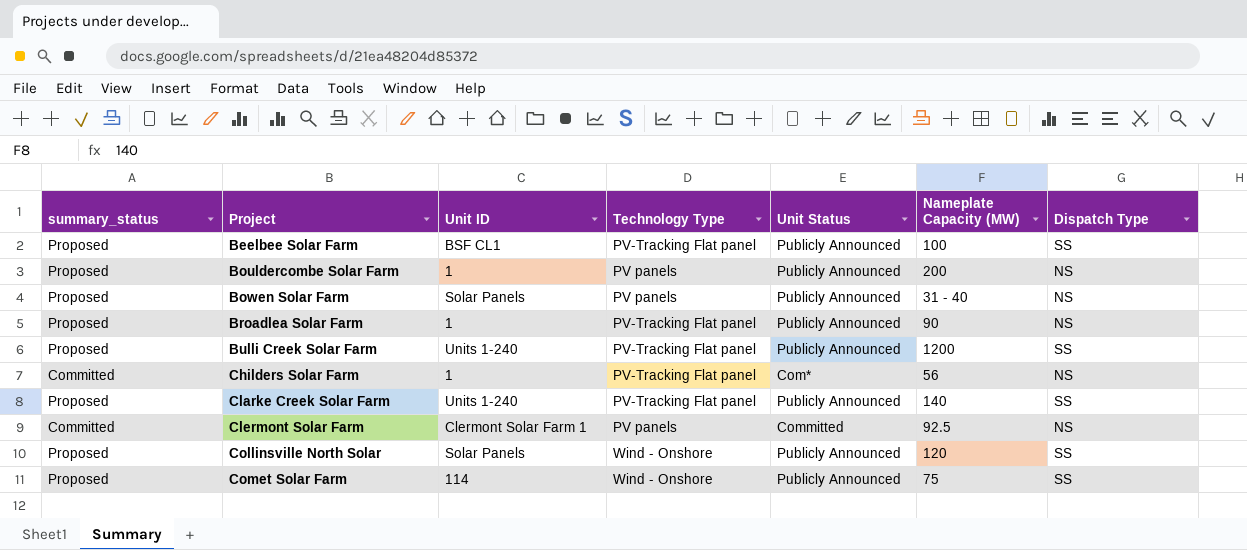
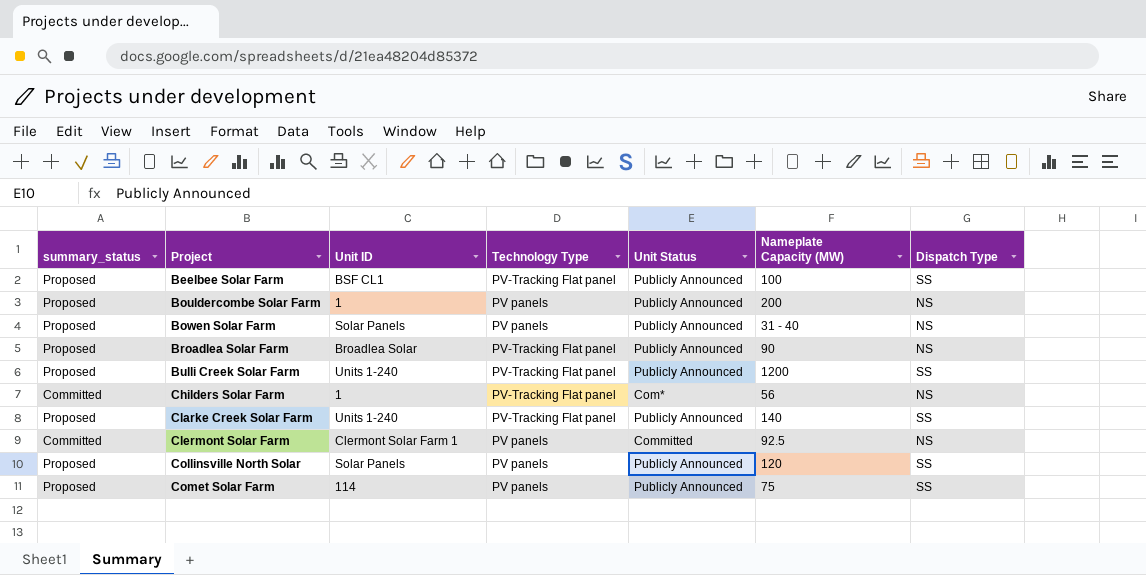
Broadlea Solar Farm | Unit ID: 1 -> Broadlea Solar
Collinsville North Solar | Technology Type: Wind - Onshore -> PV panels
Comet Solar Farm | Technology Type: Wind - Onshore -> PV panels

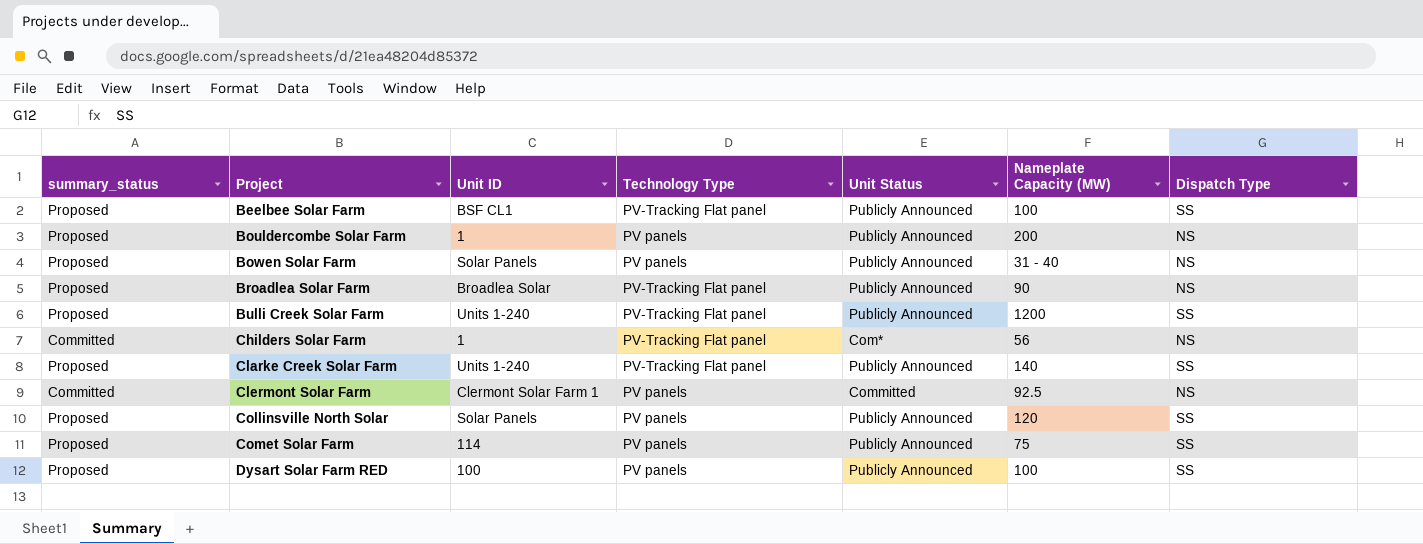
row Dysart Solar Farm RED: none -> Proposed | 100 | PV panels | Publicly Announced | 100 | SS

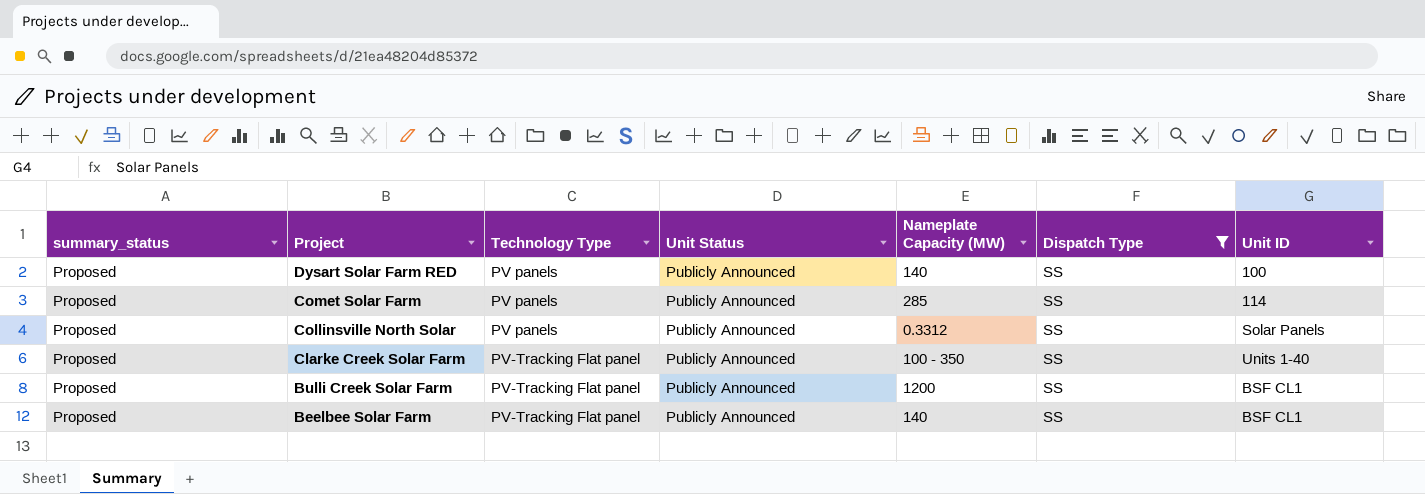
filter: none -> Dispatch Type = SS
row order: Project ascending -> Project descending
column Unit ID | position: 3 -> 7
Dysart Solar Farm RED | Nameplate Capacity (MW): 100 -> 140
Comet Solar Farm | Nameplate Capacity (MW): 75 -> 285
Collinsville North Solar | Nameplate Capacity (MW): 120 -> 0.3312
Clarke Creek Solar Farm | Nameplate Capacity (MW): 140 -> 100 - 350
Clarke Creek Solar Farm | Unit ID: Units 1-240 -> Units 1-40
Bulli Creek Solar Farm | Unit ID: Units 1-240 -> BSF CL1
Beelbee Solar Farm | Nameplate Capacity (MW): 100 -> 140

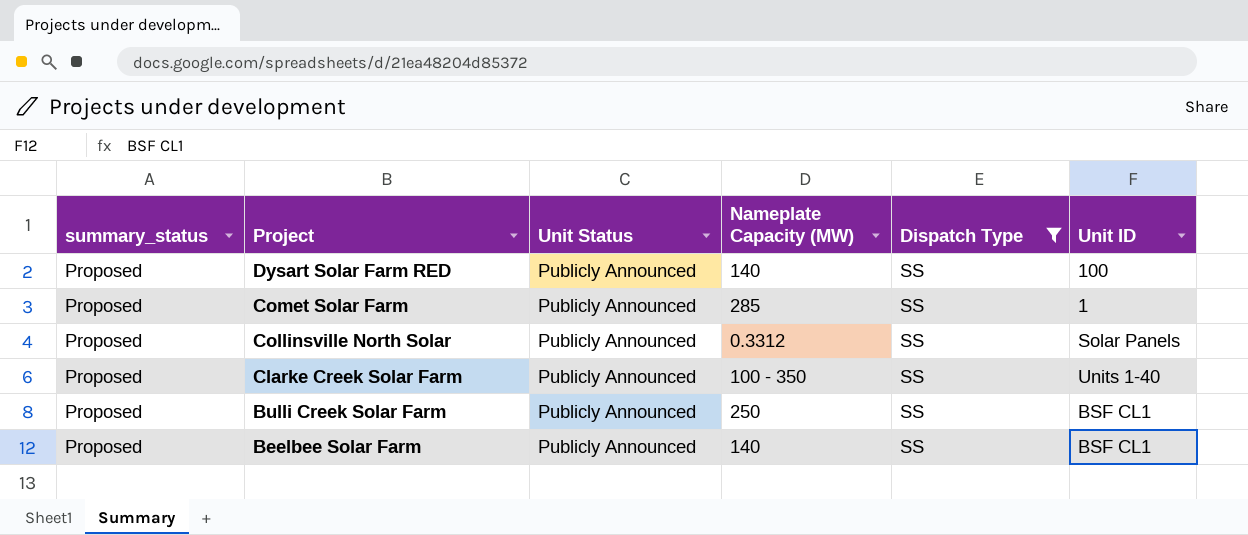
column Technology Type | position: 3 -> none
Comet Solar Farm | Unit ID: 114 -> 1
Bulli Creek Solar Farm | Nameplate Capacity (MW): 1200 -> 250

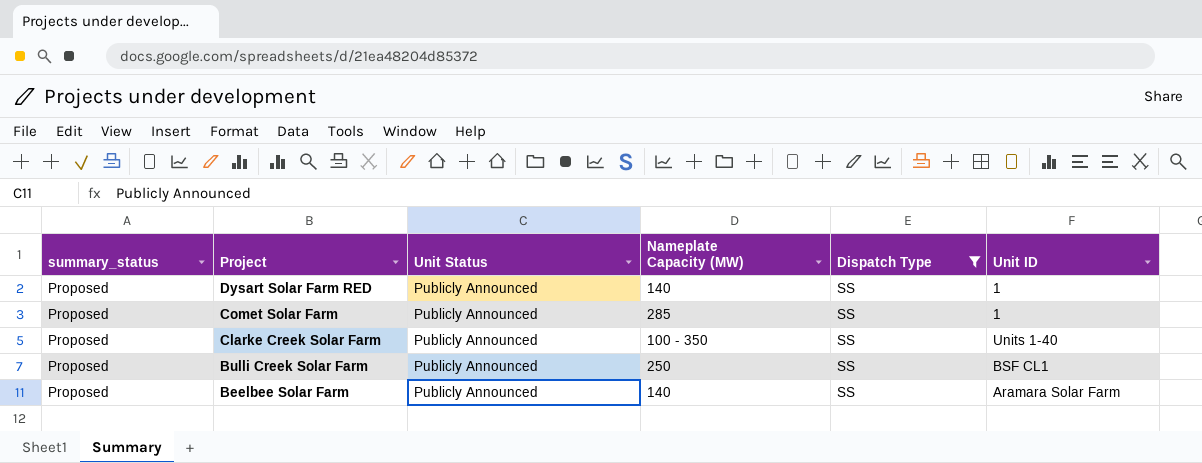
row Collinsville North Solar: Proposed | Publicly Announced | 0.3312 | SS | Solar Panels -> none
Dysart Solar Farm RED | Unit ID: 100 -> 1
Beelbee Solar Farm | Unit ID: BSF CL1 -> Aramara Solar Farm

